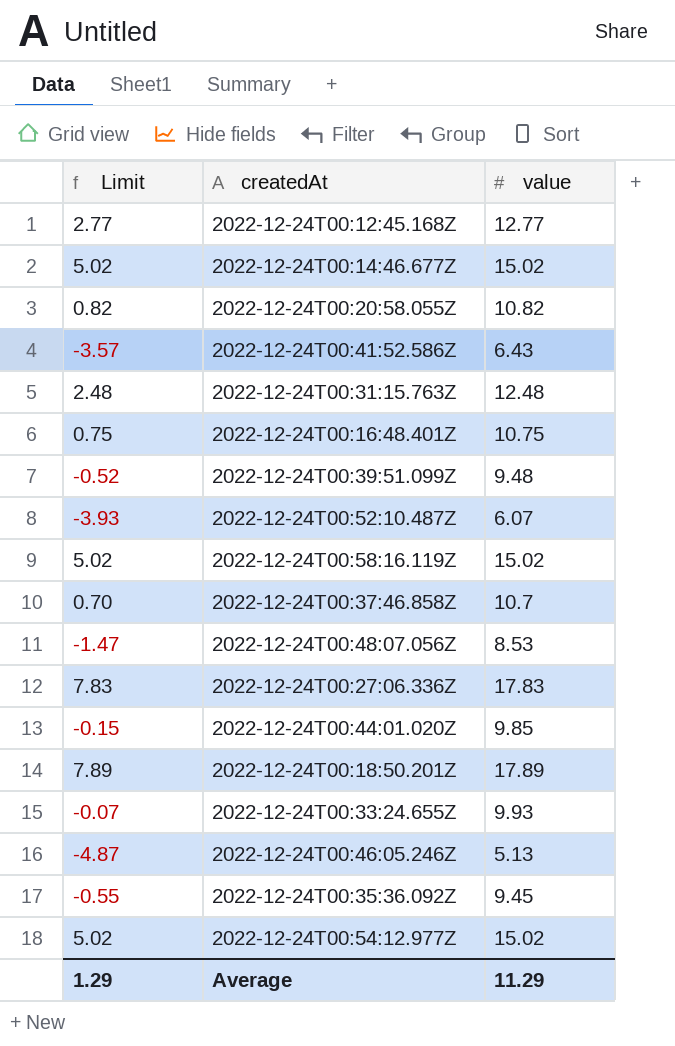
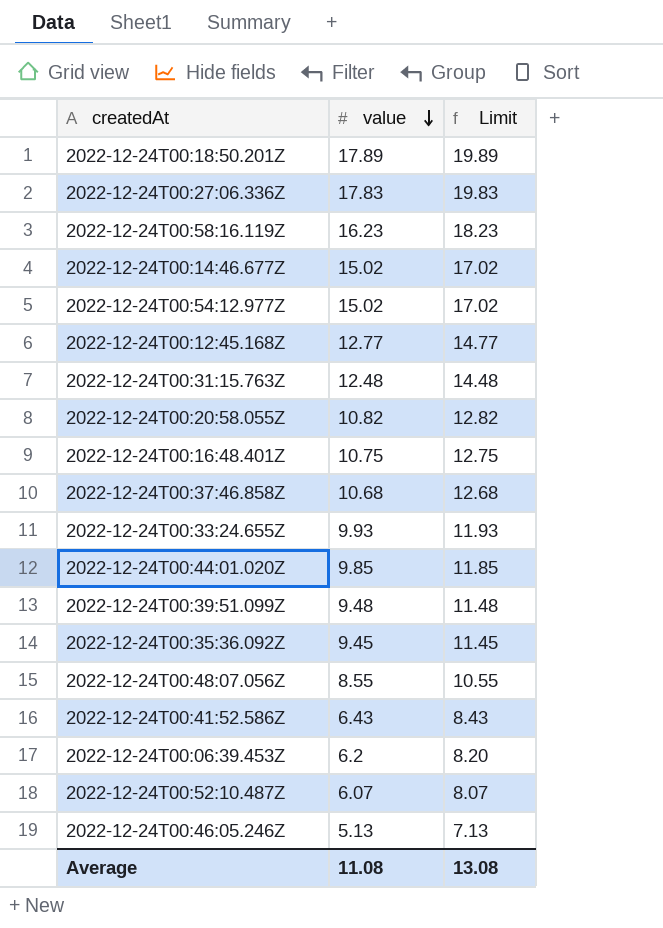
row order: none -> value descending
column Limit | formula: [value] - 10 -> [value] + 2
column Limit | position: 1 -> 3
2022-12-24T00:58:16.119Z | value: 15.02 -> 16.23
2022-12-24T00:37:46.858Z | value: 10.7 -> 10.68
2022-12-24T00:48:07.056Z | value: 8.53 -> 8.55
row 2022-12-24T00:06:39.453Z: none -> 6.2 | 8.20
Average | value: 11.29 -> 11.08
Average | Limit: 1.29 -> 13.08

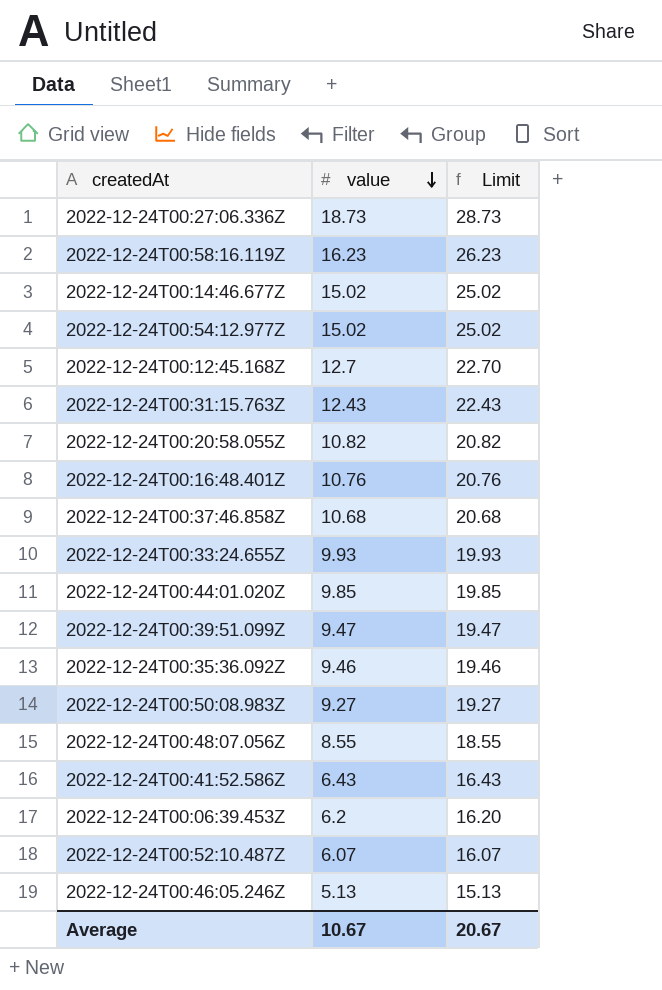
column Limit | formula: [value] + 2 -> [value] + 10
row 2022-12-24T00:18:50.201Z: 17.89 | 19.89 -> none
2022-12-24T00:27:06.336Z | value: 17.83 -> 18.73
2022-12-24T00:12:45.168Z | value: 12.77 -> 12.7
2022-12-24T00:31:15.763Z | value: 12.48 -> 12.43
2022-12-24T00:16:48.401Z | value: 10.75 -> 10.76
2022-12-24T00:39:51.099Z | value: 9.48 -> 9.47
2022-12-24T00:35:36.092Z | value: 9.45 -> 9.46
row 2022-12-24T00:50:08.983Z: none -> 9.27 | 19.27
Average | value: 11.08 -> 10.67
Average | Limit: 13.08 -> 20.67

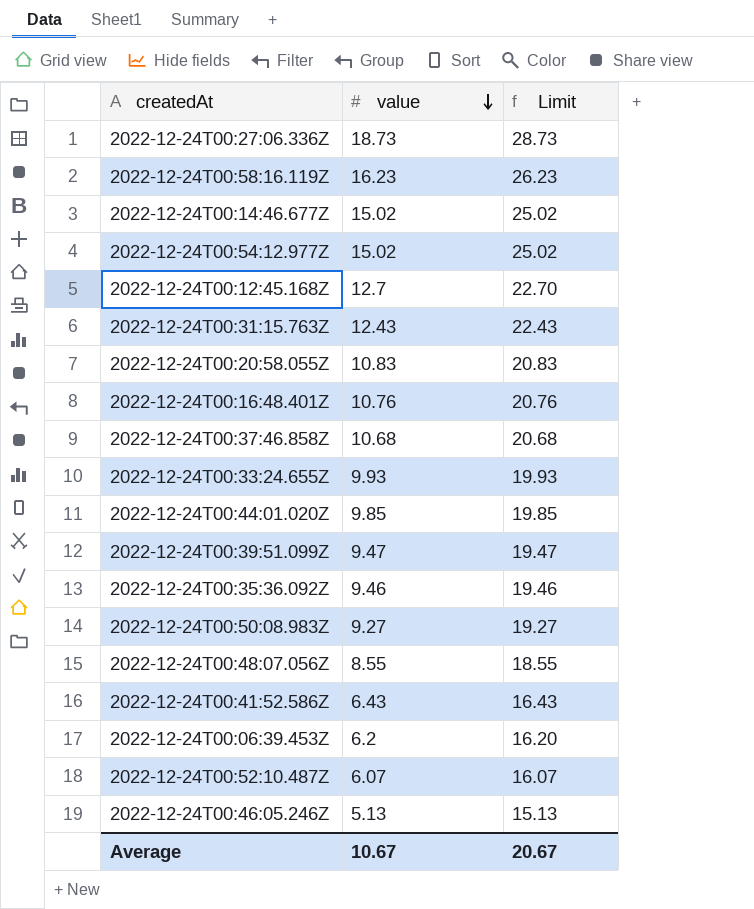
2022-12-24T00:20:58.055Z | value: 10.82 -> 10.83
2022-12-24T00:20:58.055Z | Limit: 20.82 -> 20.83

